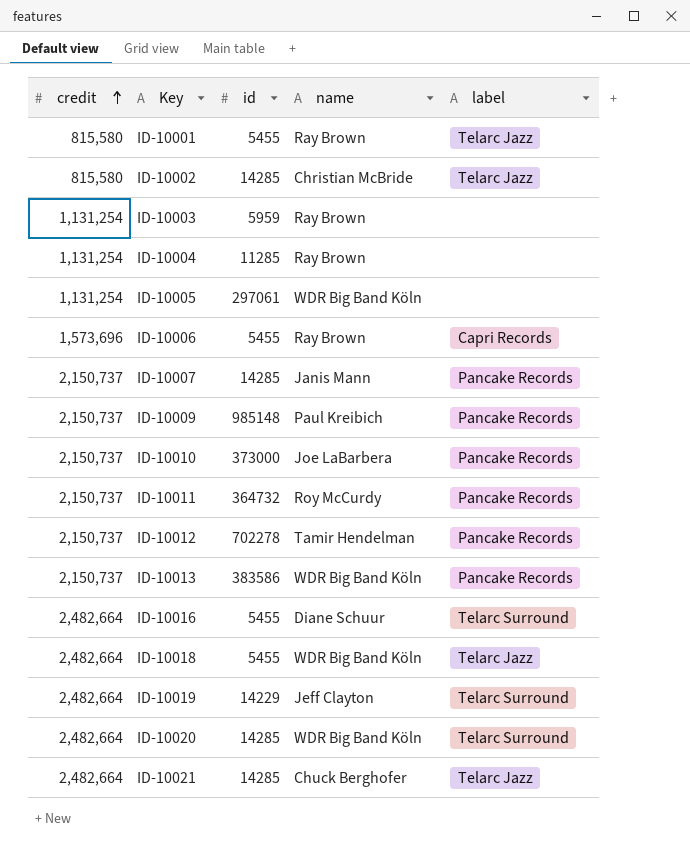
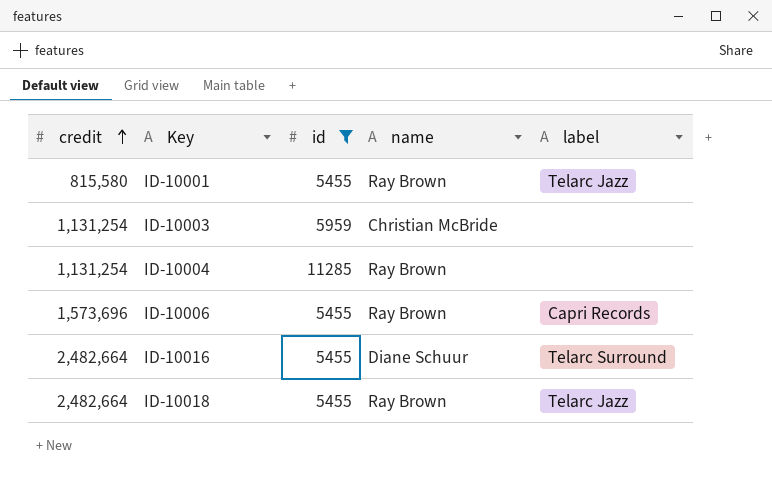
filter: none -> id <= 11285
ID-10003 | name: Ray Brown -> Christian McBride
ID-10018 | name: WDR Big Band Köln -> Ray Brown

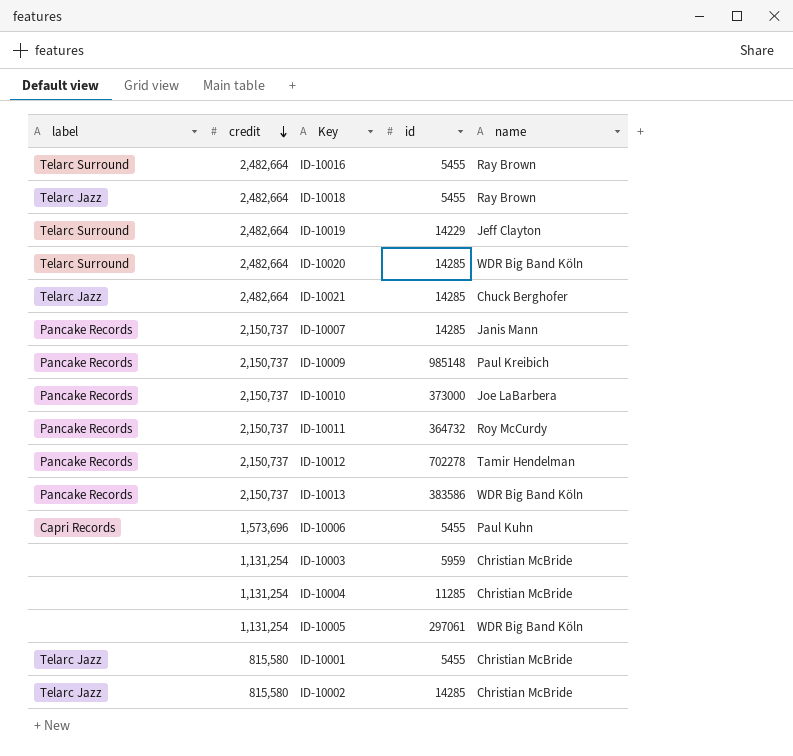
filter: id <= 11285 -> none
row order: credit ascending -> credit descending
column label | position: 5 -> 1
ID-10016 | name: Diane Schuur -> Ray Brown
ID-10006 | name: Ray Brown -> Paul Kuhn
ID-10004 | name: Ray Brown -> Christian McBride
ID-10001 | name: Ray Brown -> Christian McBride

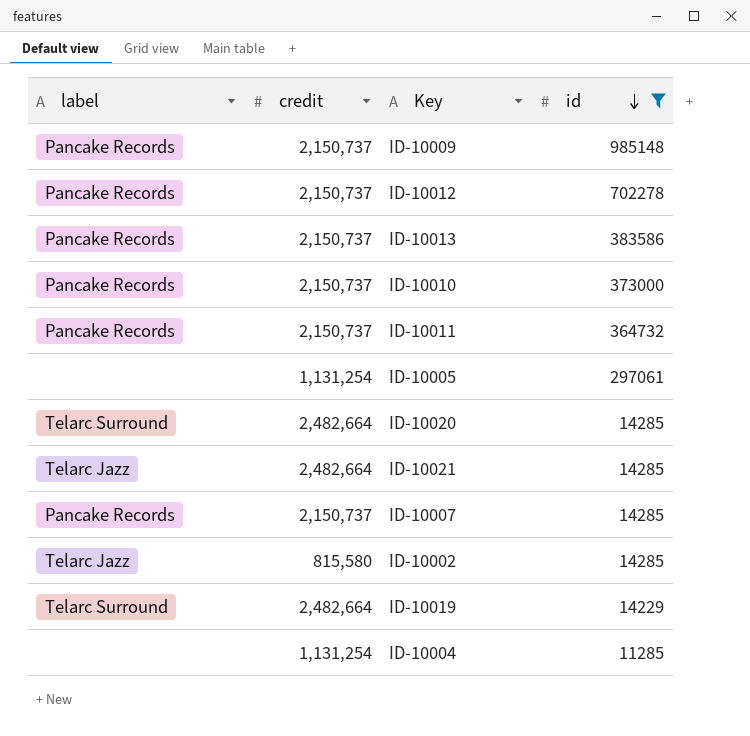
filter: none -> id >= 11285
row order: credit descending -> id descending
column name | position: 5 -> none

